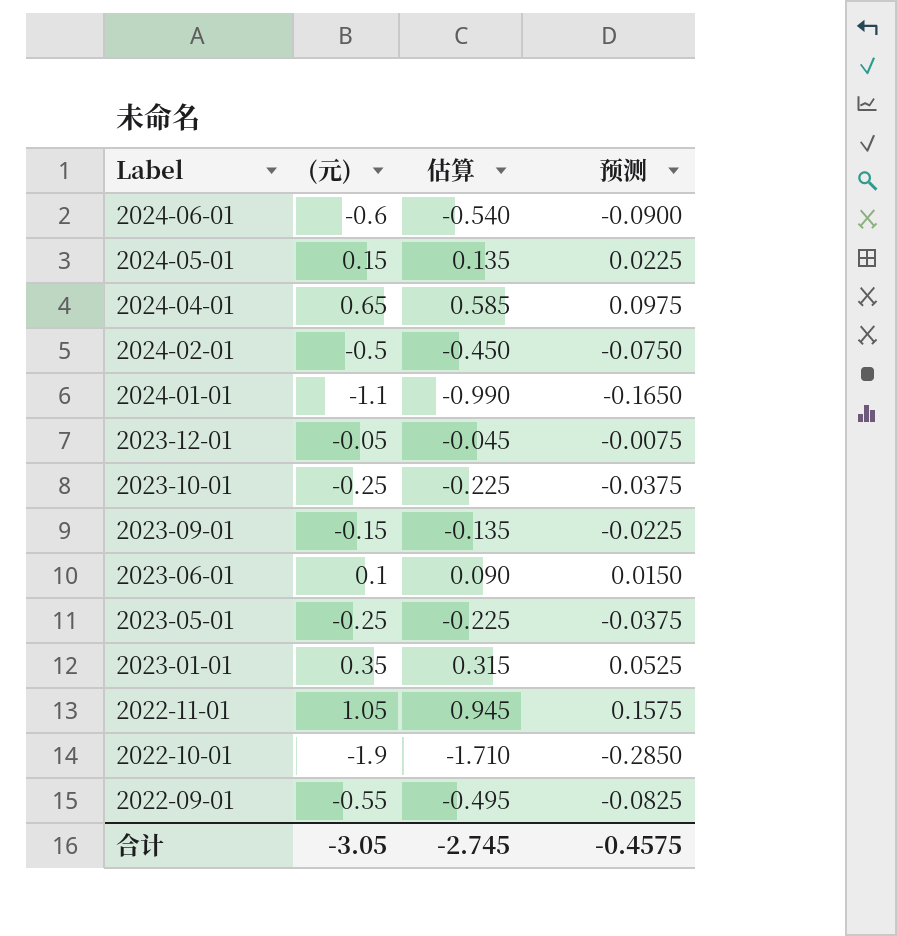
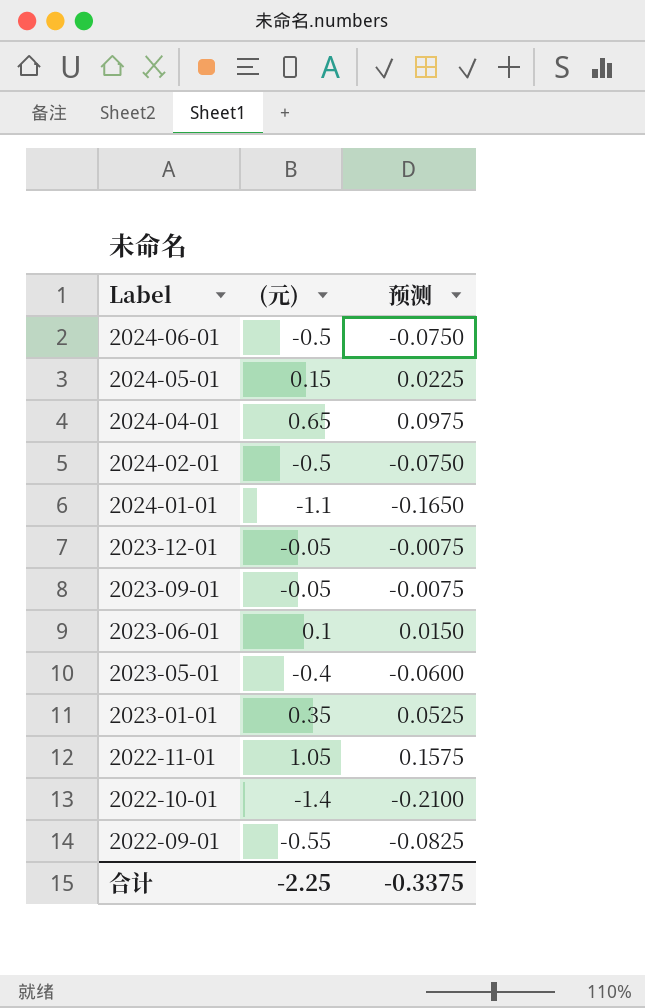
column 估算 | formula: [(元)] * 0.9 -> none
row 2023-10-01: -0.25 | -0.225 | -0.0375 -> none
2024-06-01 | (元): -0.6 -> -0.5
2024-06-01 | 预测: -0.0900 -> -0.0750
2023-09-01 | (元): -0.15 -> -0.05
2023-09-01 | 预测: -0.0225 -> -0.0075
2023-05-01 | (元): -0.25 -> -0.4
2023-05-01 | 预测: -0.0375 -> -0.0600
2022-10-01 | (元): -1.9 -> -1.4
2022-10-01 | 预测: -0.2850 -> -0.2100
合计 | (元): -3.05 -> -2.25
合计 | 预测: -0.4575 -> -0.3375

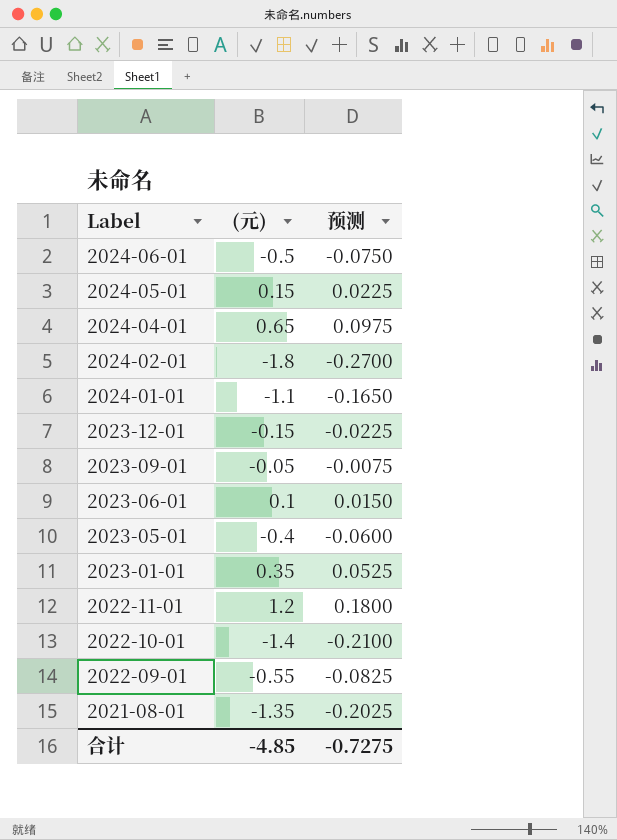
2024-02-01 | (元): -0.5 -> -1.8
2024-02-01 | 预测: -0.0750 -> -0.2700
2023-12-01 | (元): -0.05 -> -0.15
2023-12-01 | 预测: -0.0075 -> -0.0225
2022-11-01 | (元): 1.05 -> 1.2
2022-11-01 | 预测: 0.1575 -> 0.1800
row 2021-08-01: none -> -1.35 | -0.2025
合计 | (元): -2.25 -> -4.85
合计 | 预测: -0.3375 -> -0.7275

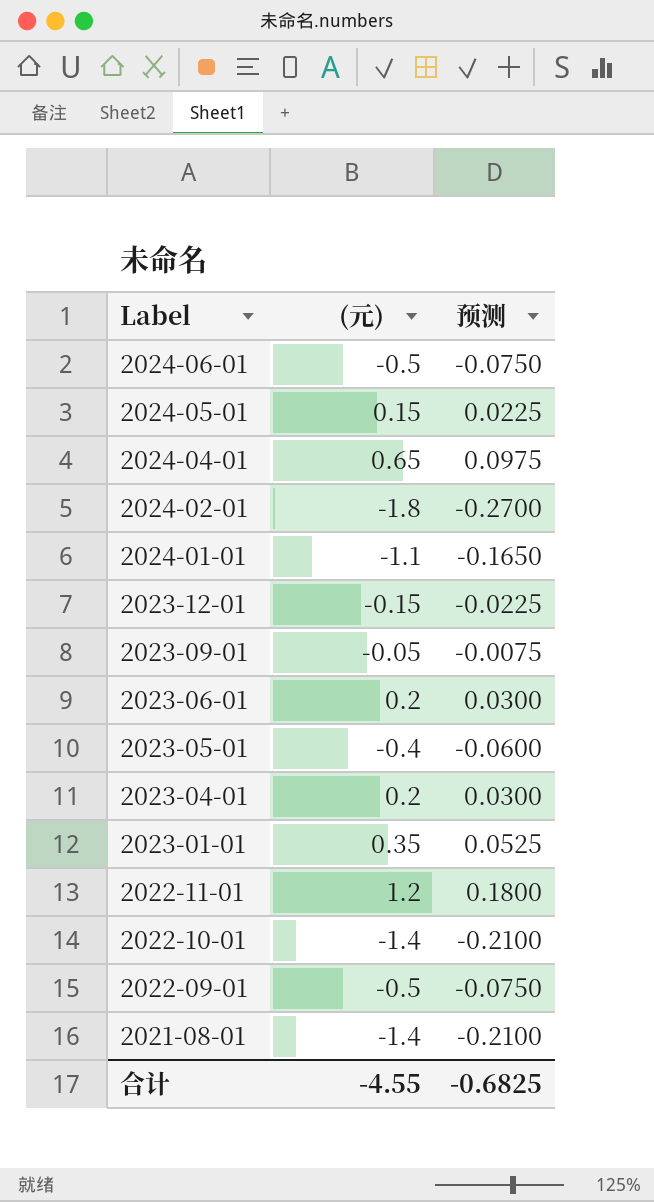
2023-06-01 | (元): 0.1 -> 0.2
2023-06-01 | 预测: 0.0150 -> 0.0300
row 2023-04-01: none -> 0.2 | 0.0300
2022-09-01 | (元): -0.55 -> -0.5
2022-09-01 | 预测: -0.0825 -> -0.0750
2021-08-01 | (元): -1.35 -> -1.4
2021-08-01 | 预测: -0.2025 -> -0.2100
合计 | (元): -4.85 -> -4.55
合计 | 预测: -0.7275 -> -0.6825

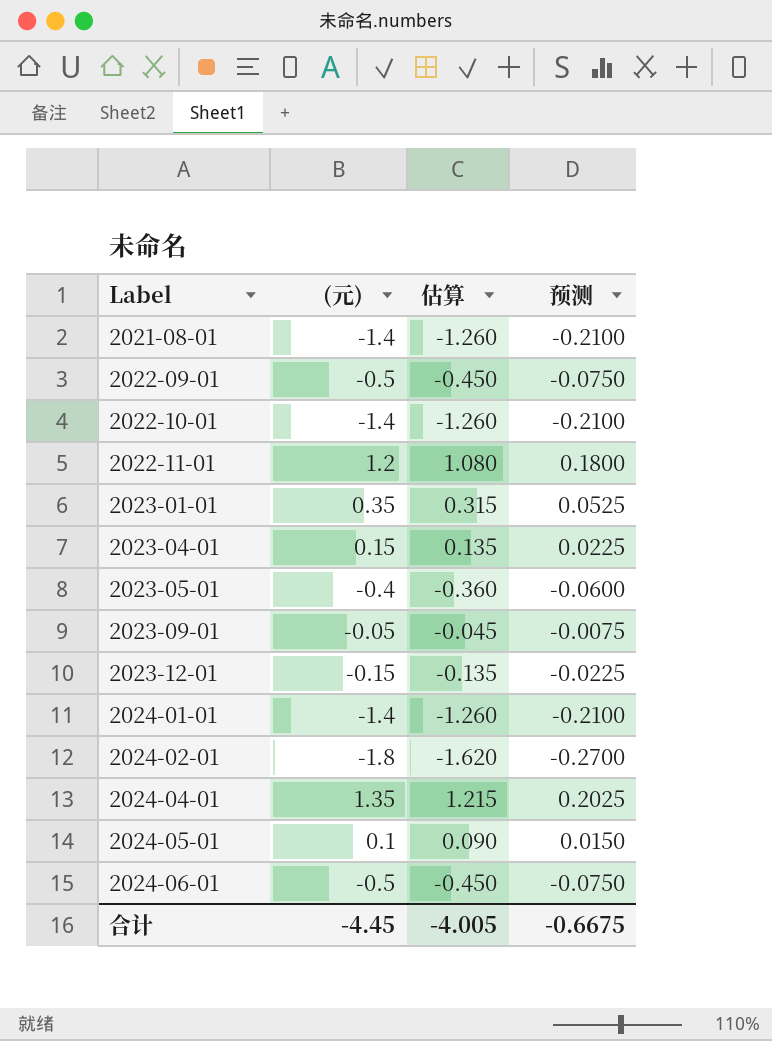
row order: Label descending -> Label ascending
column 估算 | formula: none -> [(元)] * 0.9
row 2023-06-01: 0.2 | 0.0300 -> none
2023-04-01 | (元): 0.2 -> 0.15
2023-04-01 | 预测: 0.0300 -> 0.0225
2024-01-01 | (元): -1.1 -> -1.4
2024-01-01 | 预测: -0.1650 -> -0.2100
2024-04-01 | (元): 0.65 -> 1.35
2024-04-01 | 预测: 0.0975 -> 0.2025
2024-05-01 | (元): 0.15 -> 0.1
2024-05-01 | 预测: 0.0225 -> 0.0150
合计 | (元): -4.55 -> -4.45
合计 | 预测: -0.6825 -> -0.6675

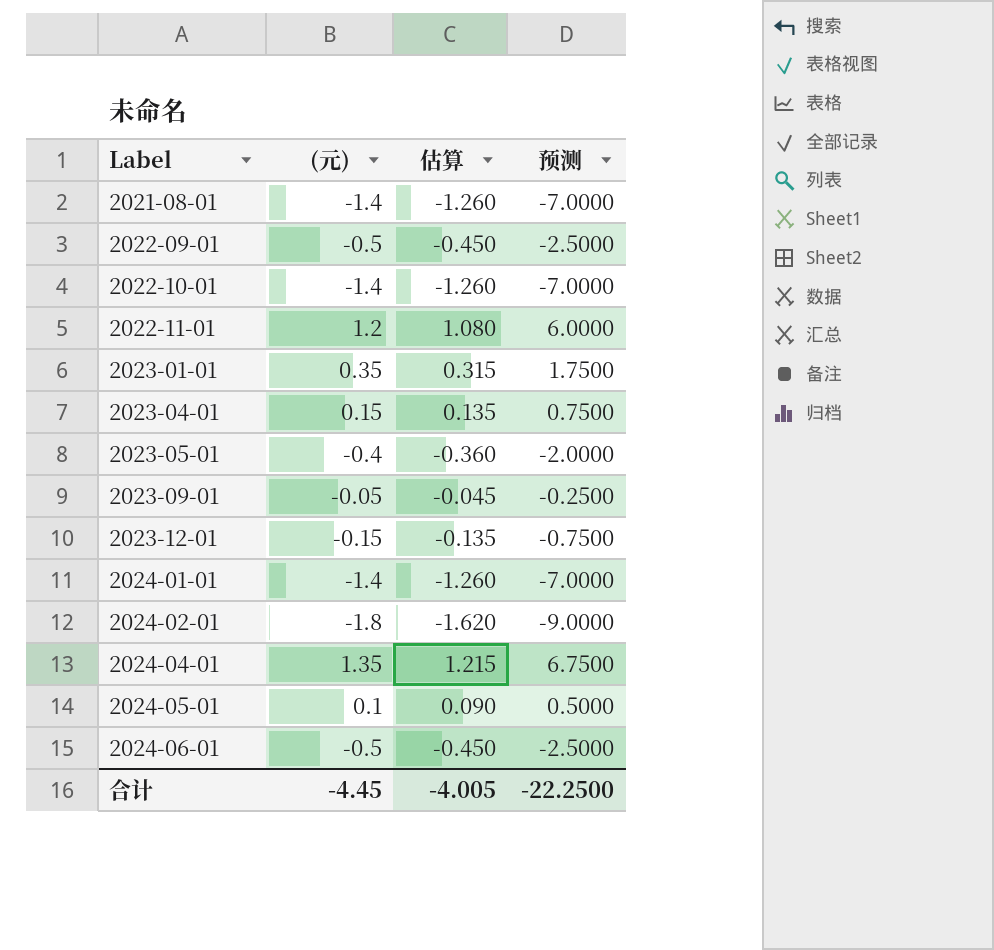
column 预测 | formula: [(元)] * 0.15 -> [(元)] * 5
合计 | 预测: -0.6675 -> -22.2500

